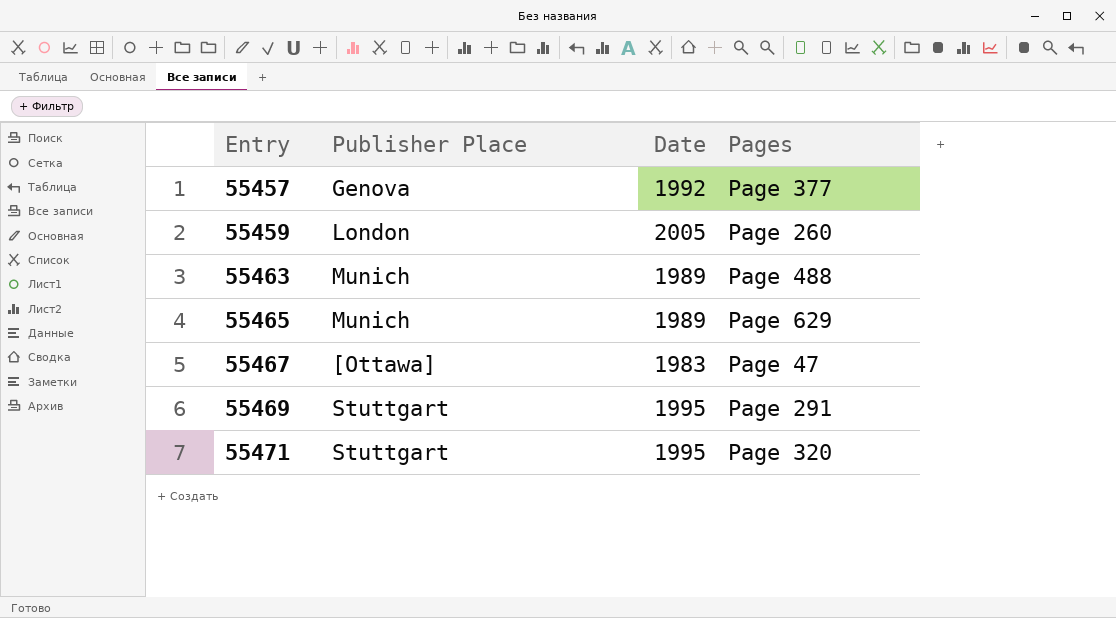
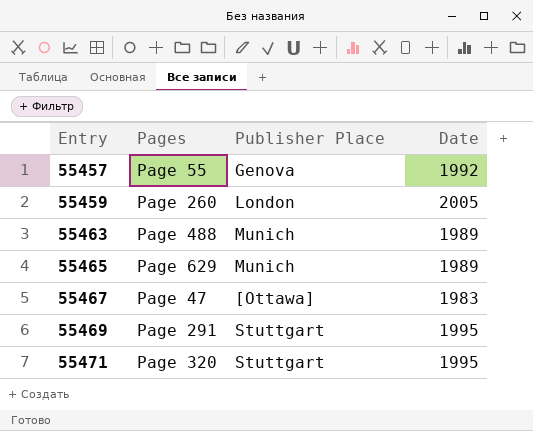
column Pages | position: 4 -> 2
55457 | Pages: Page 377 -> Page 55

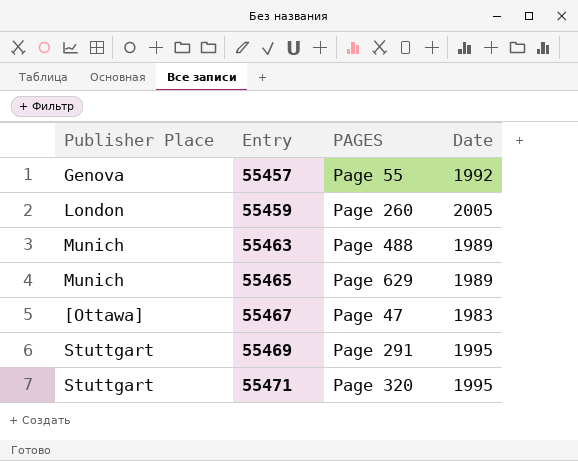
column Publisher Place | position: 3 -> 1
column name: Pages -> PAGES

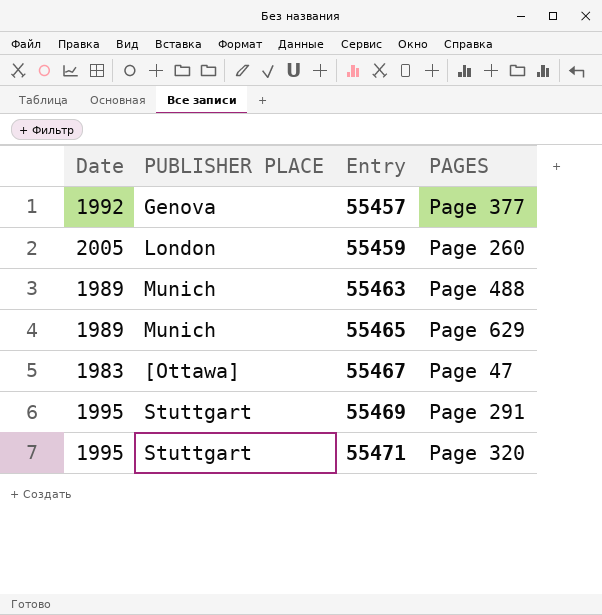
column Date | position: 4 -> 1
column name: Publisher Place -> PUBLISHER PLACE
55457 | PAGES: Page 55 -> Page 377

